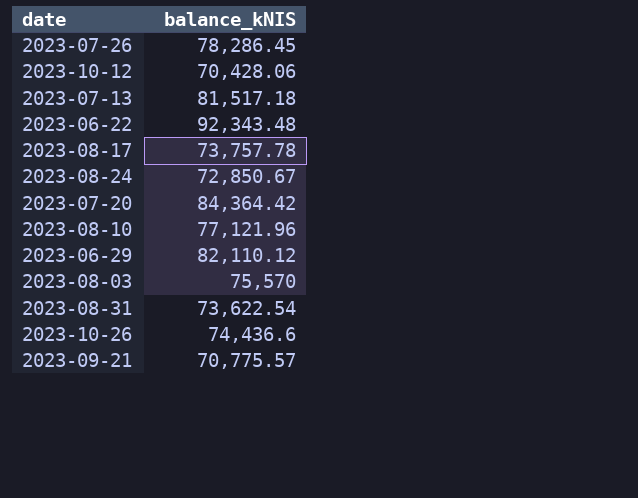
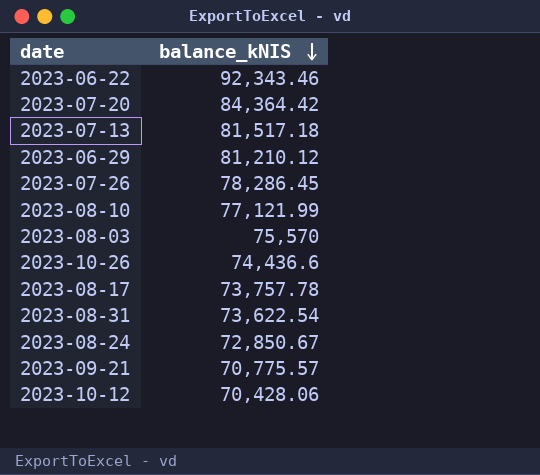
row order: none -> balance_kNIS descending
2023-06-22 | balance_kNIS: 92,343.48 -> 92,343.46
2023-06-29 | balance_kNIS: 82,110.12 -> 81,210.12
2023-08-10 | balance_kNIS: 77,121.96 -> 77,121.99

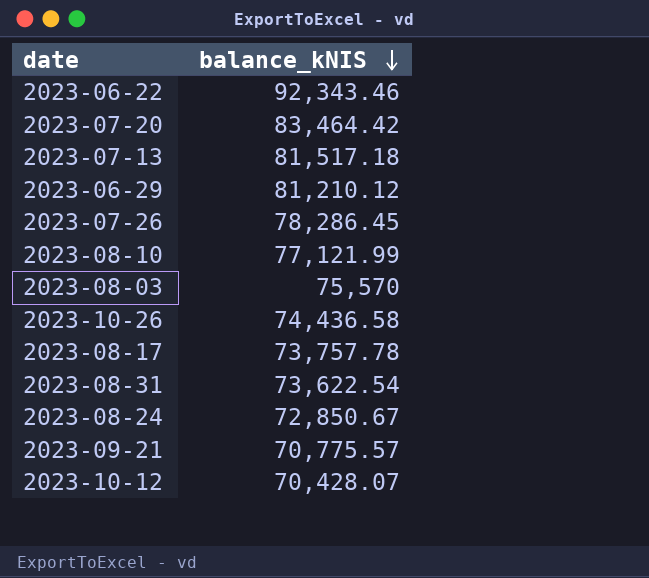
2023-07-20 | balance_kNIS: 84,364.42 -> 83,464.42
2023-10-26 | balance_kNIS: 74,436.6 -> 74,436.58
2023-10-12 | balance_kNIS: 70,428.06 -> 70,428.07

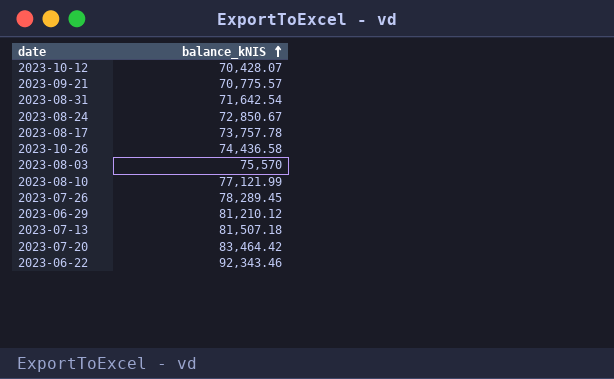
row order: balance_kNIS descending -> balance_kNIS ascending
2023-08-31 | balance_kNIS: 73,622.54 -> 71,642.54
2023-07-26 | balance_kNIS: 78,286.45 -> 78,289.45
2023-07-13 | balance_kNIS: 81,517.18 -> 81,507.18

